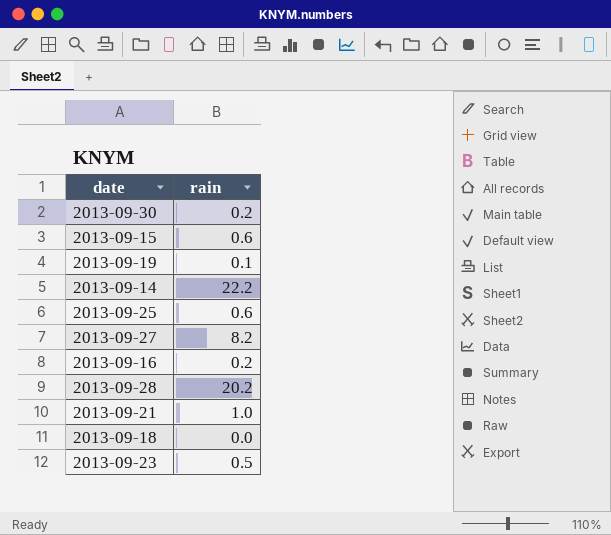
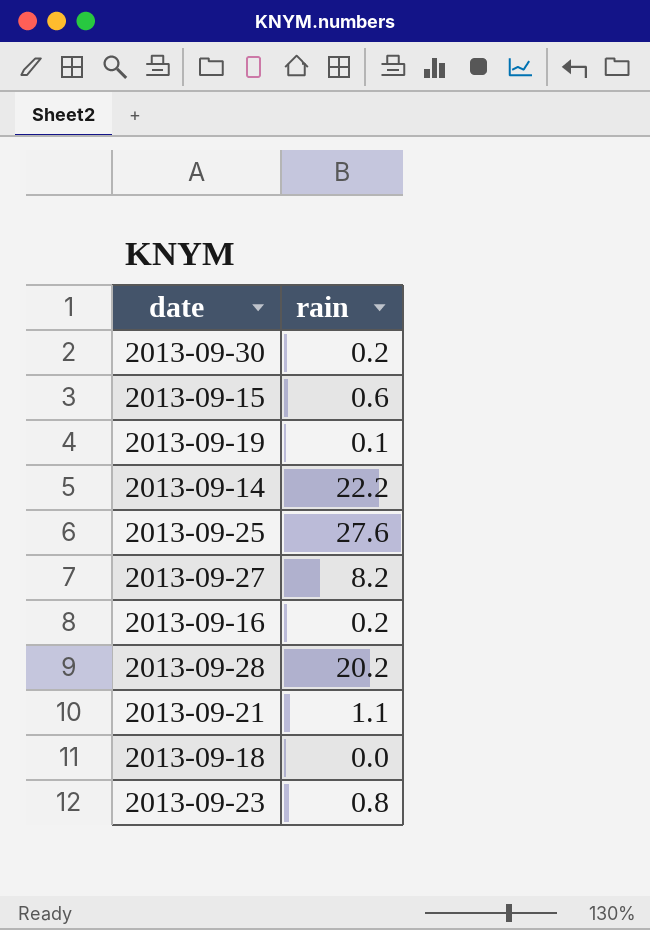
2013-09-25 | rain: 0.6 -> 27.6
2013-09-21 | rain: 1.0 -> 1.1
2013-09-23 | rain: 0.5 -> 0.8

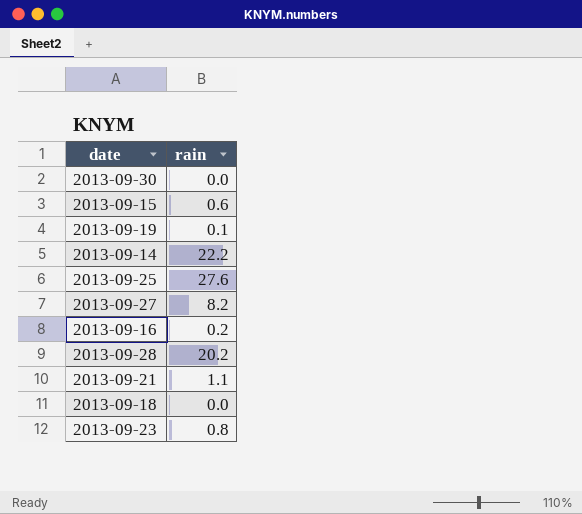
2013-09-30 | rain: 0.2 -> 0.0

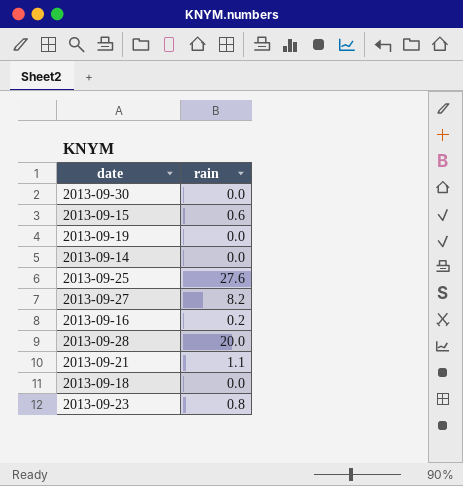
2013-09-19 | rain: 0.1 -> 0.0
2013-09-14 | rain: 22.2 -> 0.0
2013-09-28 | rain: 20.2 -> 20.0

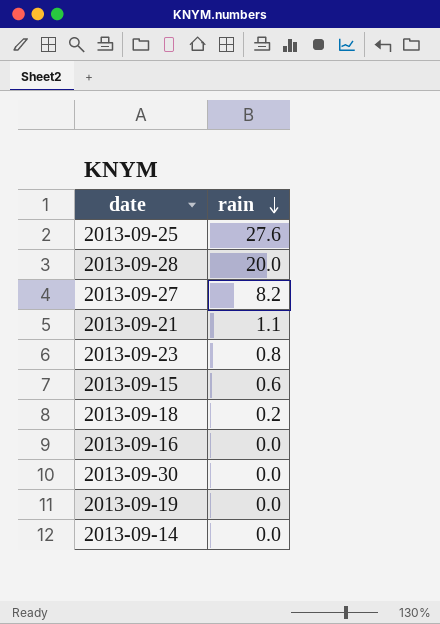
row order: none -> rain descending
2013-09-18 | rain: 0.0 -> 0.2
2013-09-16 | rain: 0.2 -> 0.0

